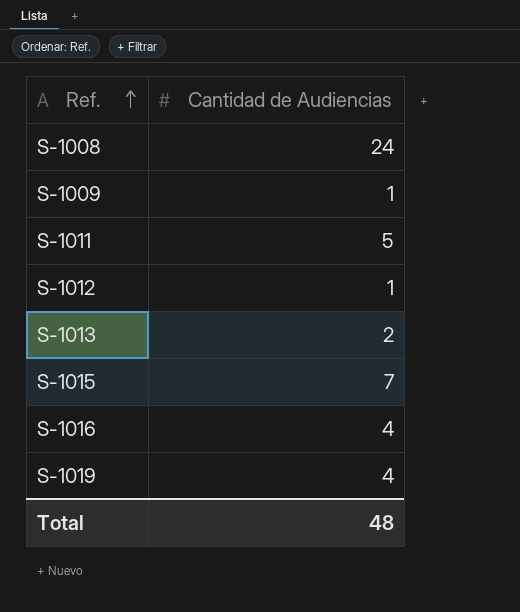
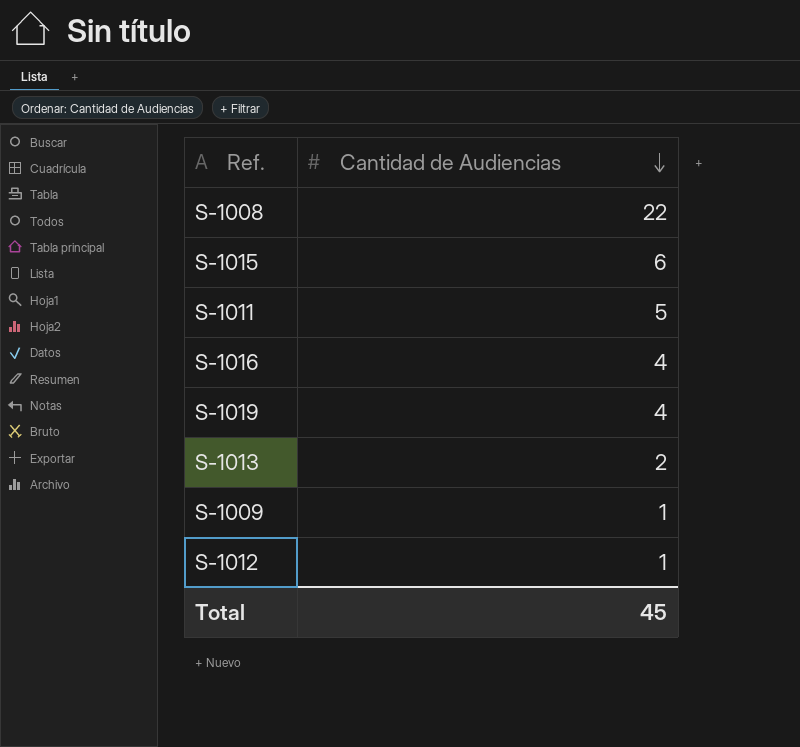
row order: Ref. ascending -> Cantidad de Audiencias descending
S-1008 | Cantidad de Audiencias: 24 -> 22
S-1015 | Cantidad de Audiencias: 7 -> 6
Total | Cantidad de Audiencias: 48 -> 45

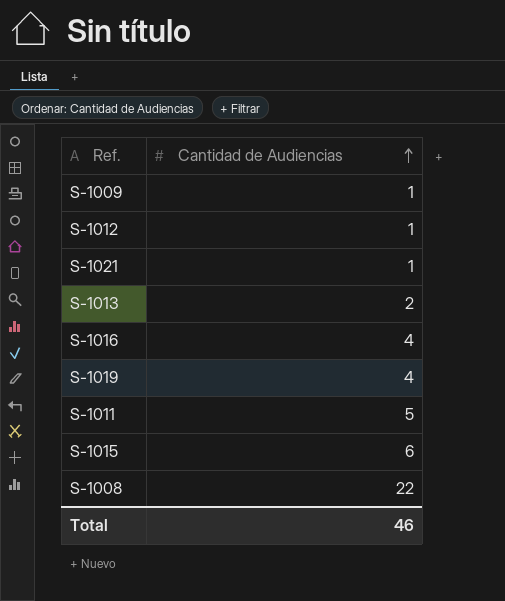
row order: Cantidad de Audiencias descending -> Cantidad de Audiencias ascending
row S-1021: none -> 1
Total | Cantidad de Audiencias: 45 -> 46

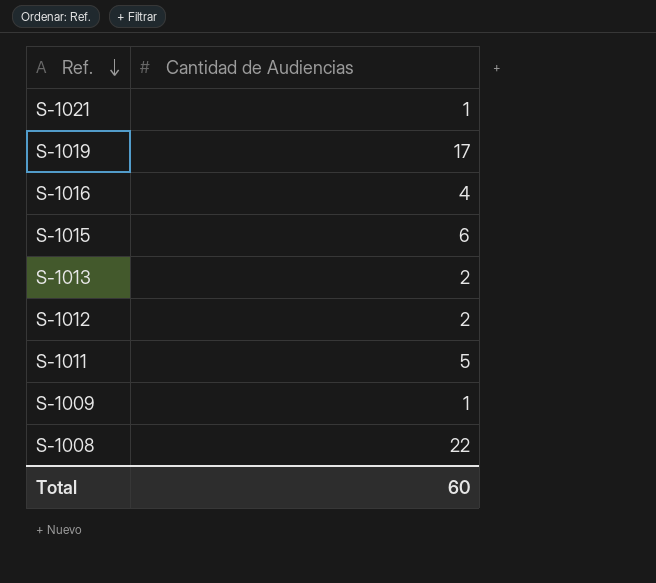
row order: Cantidad de Audiencias ascending -> Ref. descending
S-1019 | Cantidad de Audiencias: 4 -> 17
S-1012 | Cantidad de Audiencias: 1 -> 2
Total | Cantidad de Audiencias: 46 -> 60

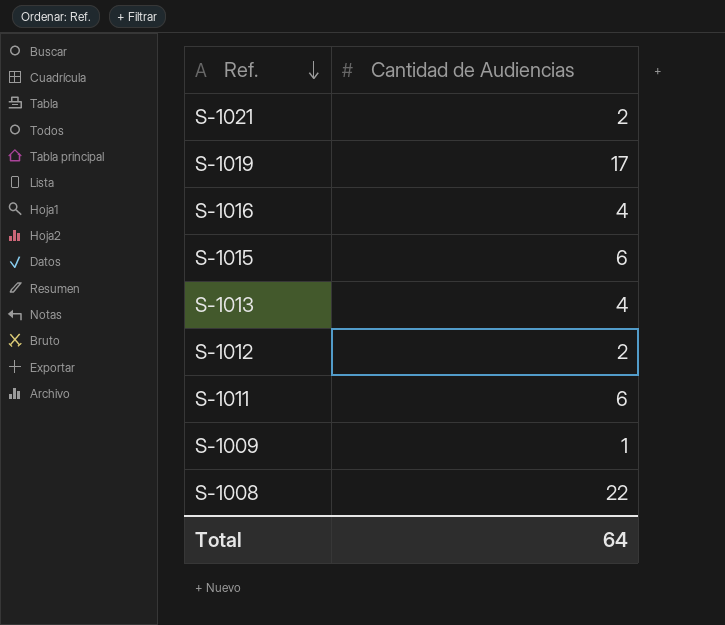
S-1021 | Cantidad de Audiencias: 1 -> 2
S-1013 | Cantidad de Audiencias: 2 -> 4
S-1011 | Cantidad de Audiencias: 5 -> 6
Total | Cantidad de Audiencias: 60 -> 64

